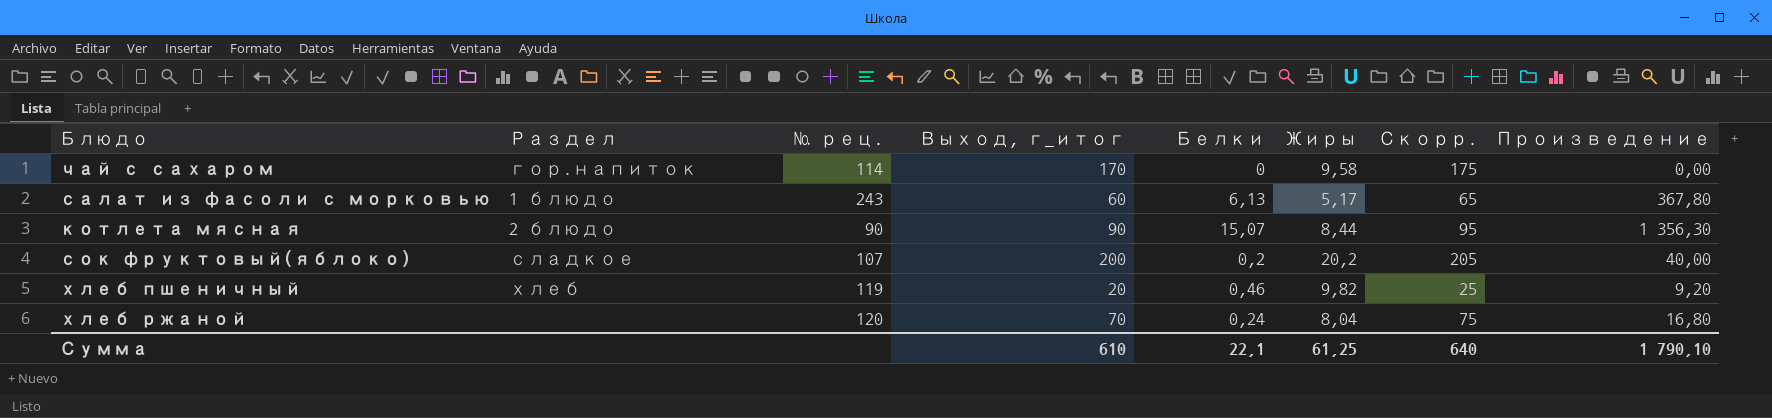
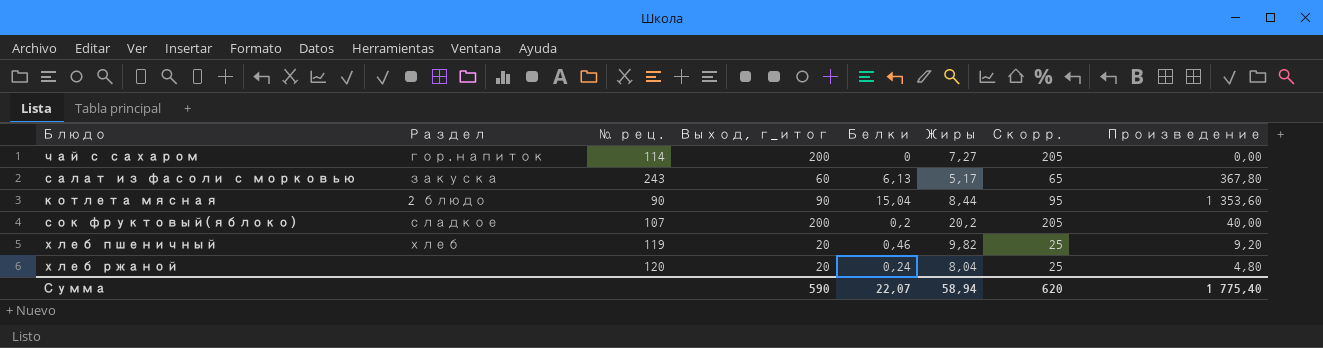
чай с сахаром | Выход, г_итог: 170 -> 200
чай с сахаром | Жиры: 9,58 -> 7,27
чай с сахаром | Скорр.: 175 -> 205
салат из фасоли с морковью | Раздел: 1 блюдо -> закуска
котлета мясная | Белки: 15,07 -> 15,04
котлета мясная | Произведение: 1 356,30 -> 1 353,60
хлеб ржаной | Выход, г_итог: 70 -> 20
хлеб ржаной | Скорр.: 75 -> 25
хлеб ржаной | Произведение: 16,80 -> 4,80
Сумма | Выход, г_итог: 610 -> 590
Сумма | Белки: 22,1 -> 22,07
Сумма | Жиры: 61,25 -> 58,94
Сумма | Скорр.: 640 -> 620
Сумма | Произведение: 1 790,10 -> 1 775,40

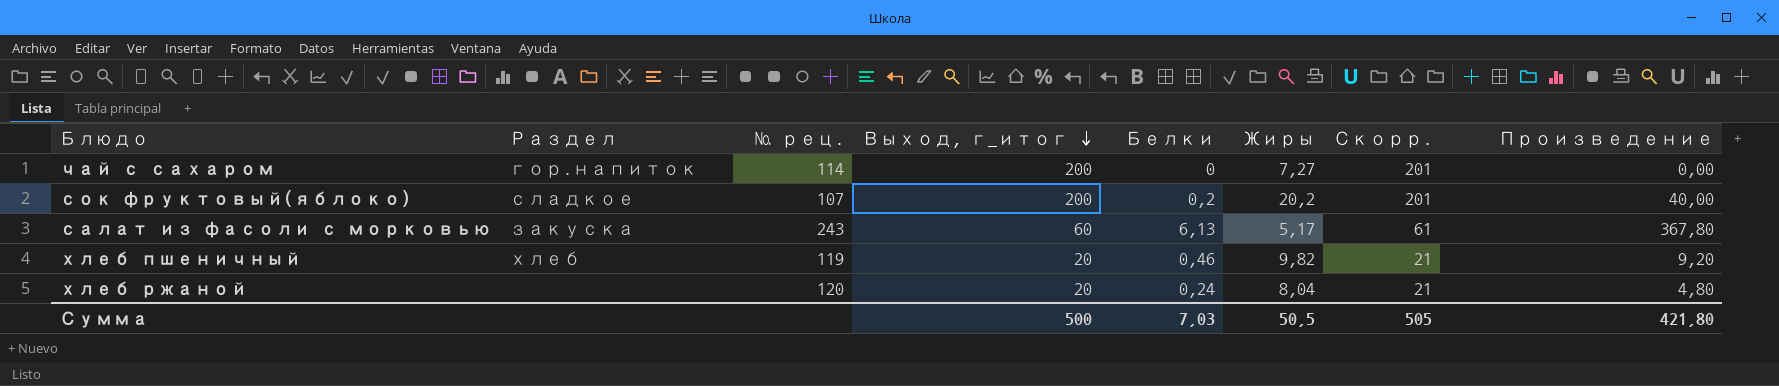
row order: none -> Выход, г_итог descending
column Скорр. | formula: [Выход, г_итог] + 5 -> [Выход, г_итог] + 1
row котлета мясная: 2 блюдо | 90 | 90 | 15,04 | 8,44 | 95 | 1 353,60 -> none
Сумма | Выход, г_итог: 590 -> 500
Сумма | Белки: 22,07 -> 7,03
Сумма | Жиры: 58,94 -> 50,5
Сумма | Скорр.: 620 -> 505
Сумма | Произведение: 1 775,40 -> 421,80

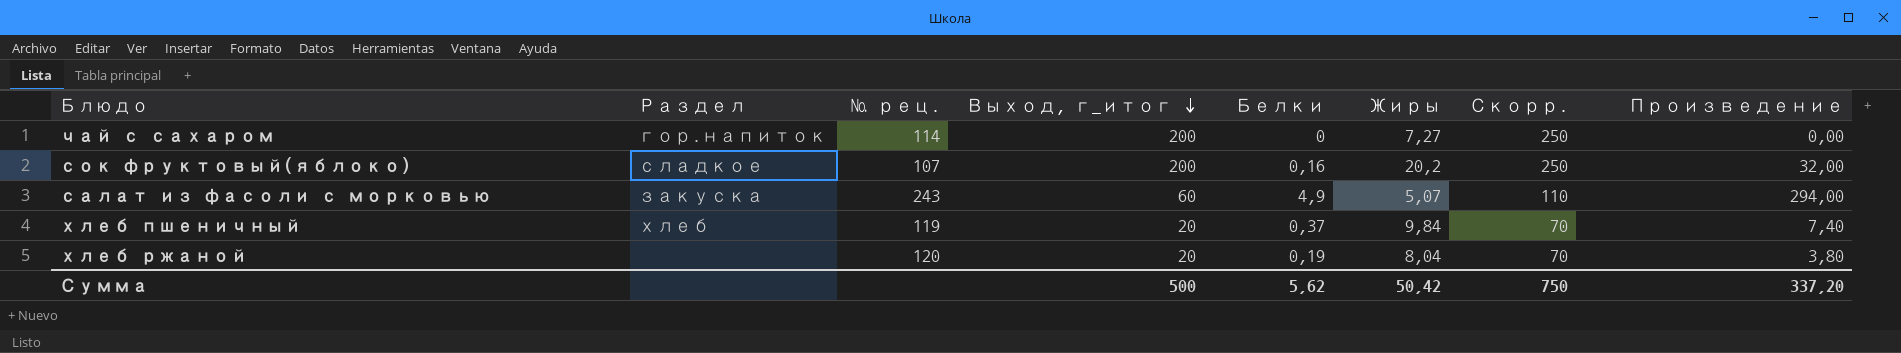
column Скорр. | formula: [Выход, г_итог] + 1 -> [Выход, г_итог] + 50
сок фруктовый(яблоко) | Белки: 0,2 -> 0,16
сок фруктовый(яблоко) | Произведение: 40,00 -> 32,00
салат из фасоли с морковью | Белки: 6,13 -> 4,9
салат из фасоли с морковью | Жиры: 5,17 -> 5,07
салат из фасоли с морковью | Произведение: 367,80 -> 294,00
хлеб пшеничный | Белки: 0,46 -> 0,37
хлеб пшеничный | Жиры: 9,82 -> 9,84
хлеб пшеничный | Произведение: 9,20 -> 7,40
хлеб ржаной | Белки: 0,24 -> 0,19
хлеб ржаной | Произведение: 4,80 -> 3,80
Сумма | Белки: 7,03 -> 5,62
Сумма | Жиры: 50,5 -> 50,42
Сумма | Скорр.: 505 -> 750
Сумма | Произведение: 421,80 -> 337,20

